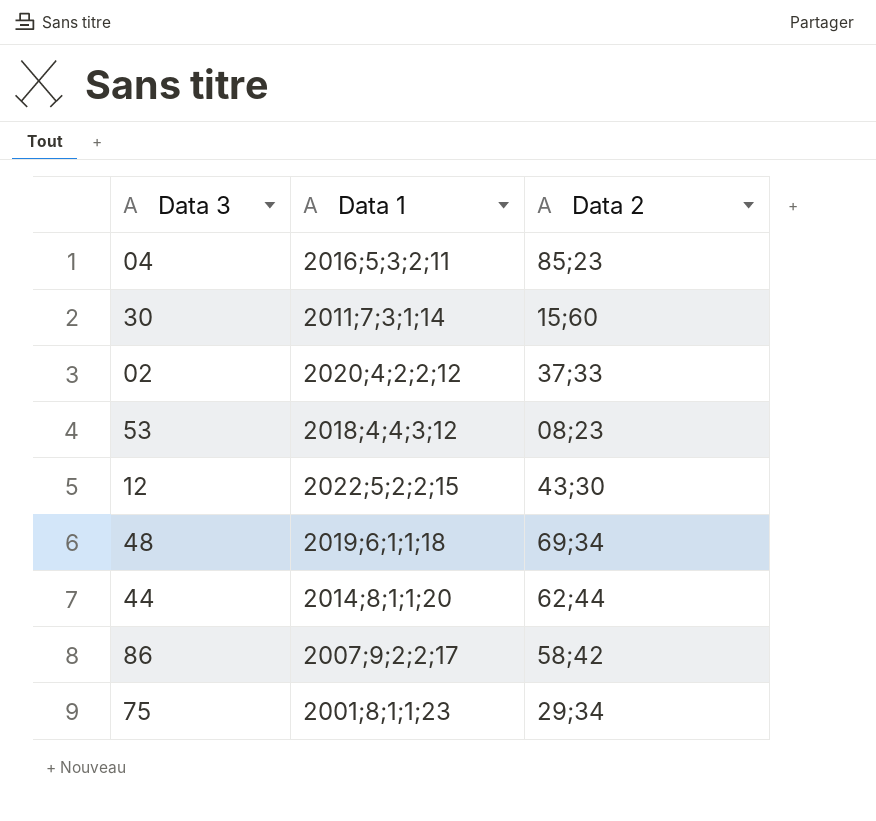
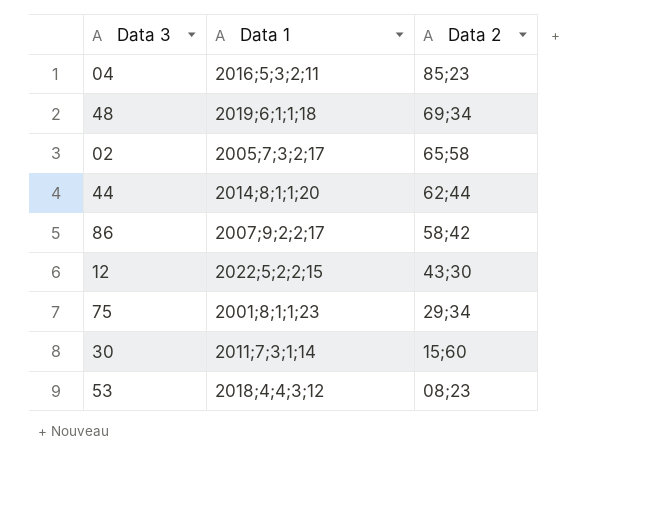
row order: none -> Data 2 descending
02 | Data 1: 2020;4;2;2;12 -> 2005;7;3;2;17
02 | Data 2: 37;33 -> 65;58

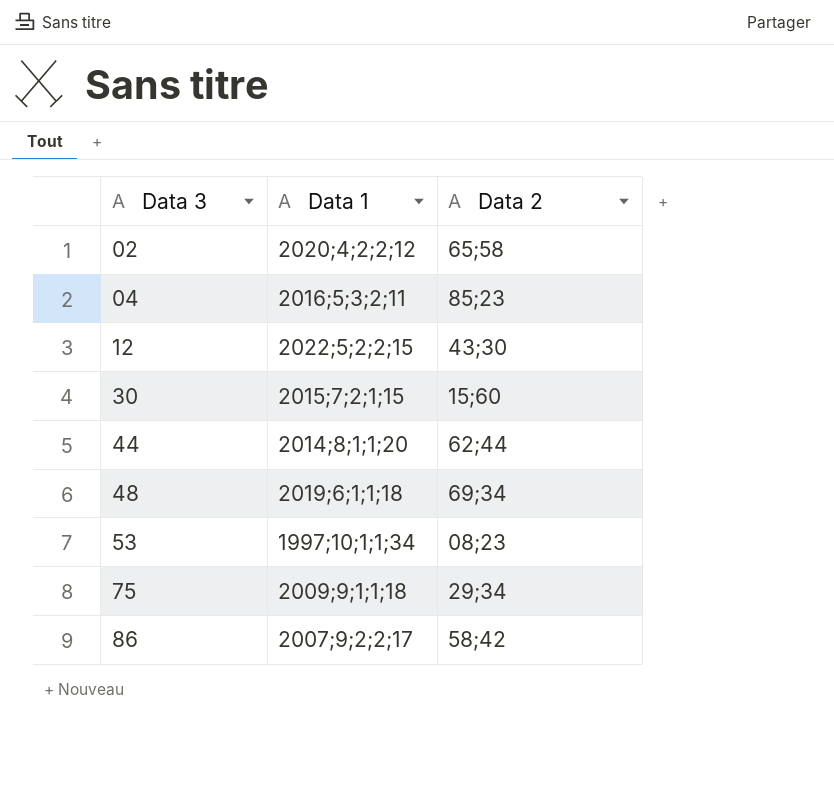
row order: Data 2 descending -> Data 3 ascending
02 | Data 1: 2005;7;3;2;17 -> 2020;4;2;2;12
30 | Data 1: 2011;7;3;1;14 -> 2015;7;2;1;15
53 | Data 1: 2018;4;4;3;12 -> 1997;10;1;1;34
75 | Data 1: 2001;8;1;1;23 -> 2009;9;1;1;18

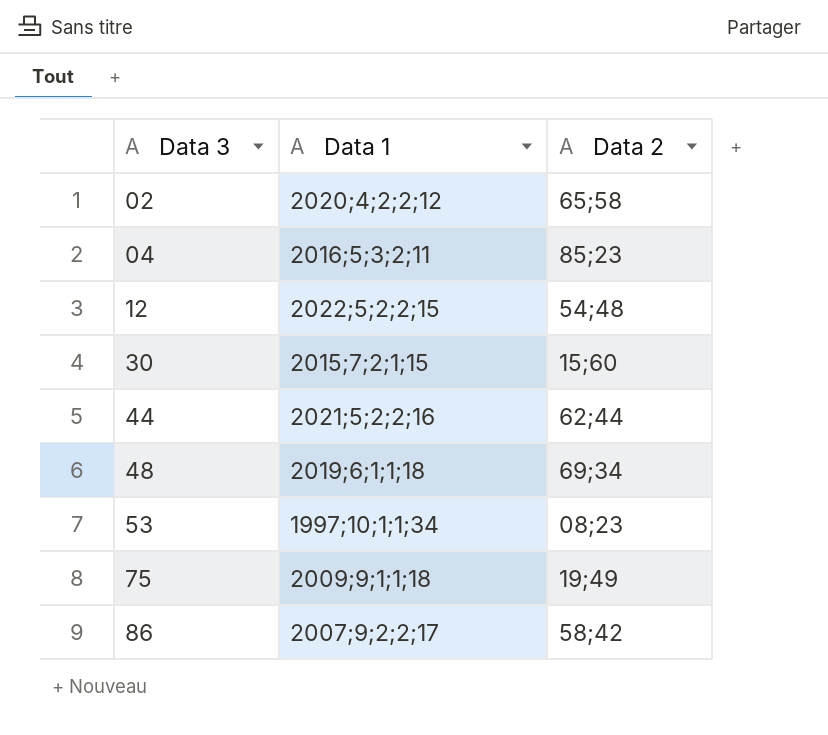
12 | Data 2: 43;30 -> 54;48
44 | Data 1: 2014;8;1;1;20 -> 2021;5;2;2;16
75 | Data 2: 29;34 -> 19;49

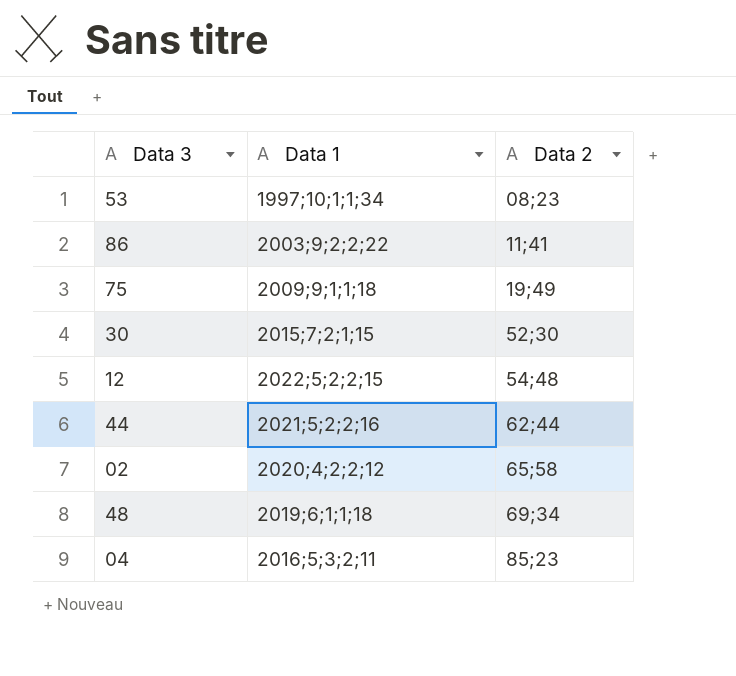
row order: Data 3 ascending -> Data 2 ascending
86 | Data 1: 2007;9;2;2;17 -> 2003;9;2;2;22
86 | Data 2: 58;42 -> 11;41
30 | Data 2: 15;60 -> 52;30

